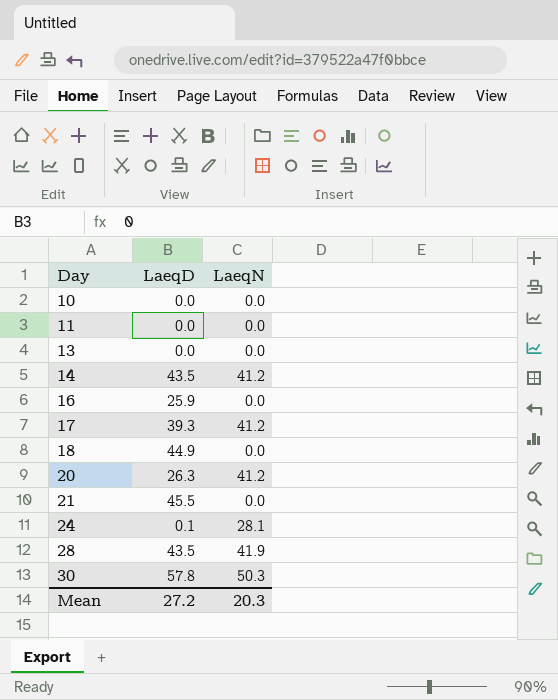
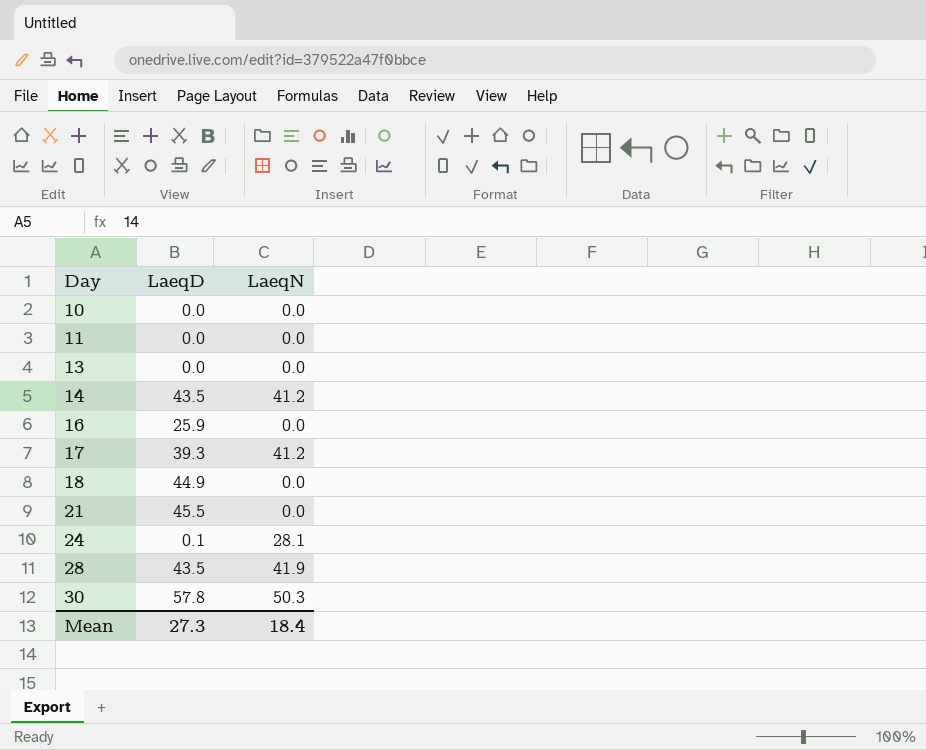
row 20: 26.3 | 41.2 -> none
Mean | LaeqD: 27.2 -> 27.3
Mean | LaeqN: 20.3 -> 18.4

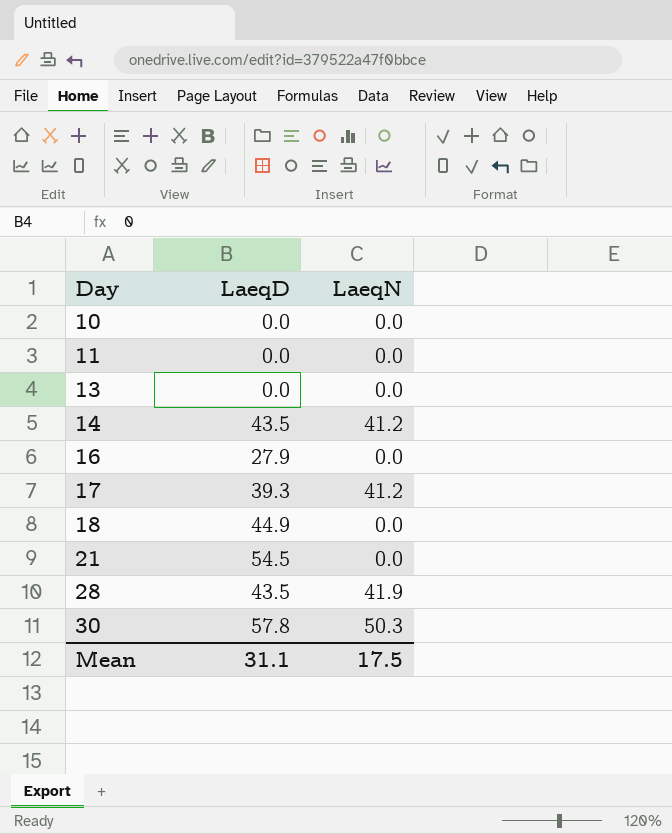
row 24: 0.1 | 28.1 -> none
16 | LaeqD: 25.9 -> 27.9
21 | LaeqD: 45.5 -> 54.5
Mean | LaeqD: 27.3 -> 31.1
Mean | LaeqN: 18.4 -> 17.5

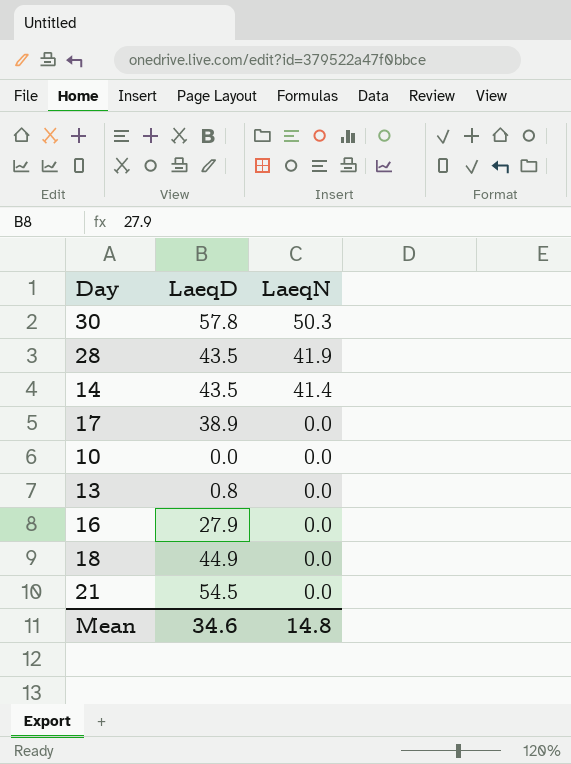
row order: Day ascending -> LaeqN descending
row 11: 0.0 | 0.0 -> none
14 | LaeqN: 41.2 -> 41.4
17 | LaeqD: 39.3 -> 38.9
17 | LaeqN: 41.2 -> 0.0
13 | LaeqD: 0.0 -> 0.8
Mean | LaeqD: 31.1 -> 34.6
Mean | LaeqN: 17.5 -> 14.8

